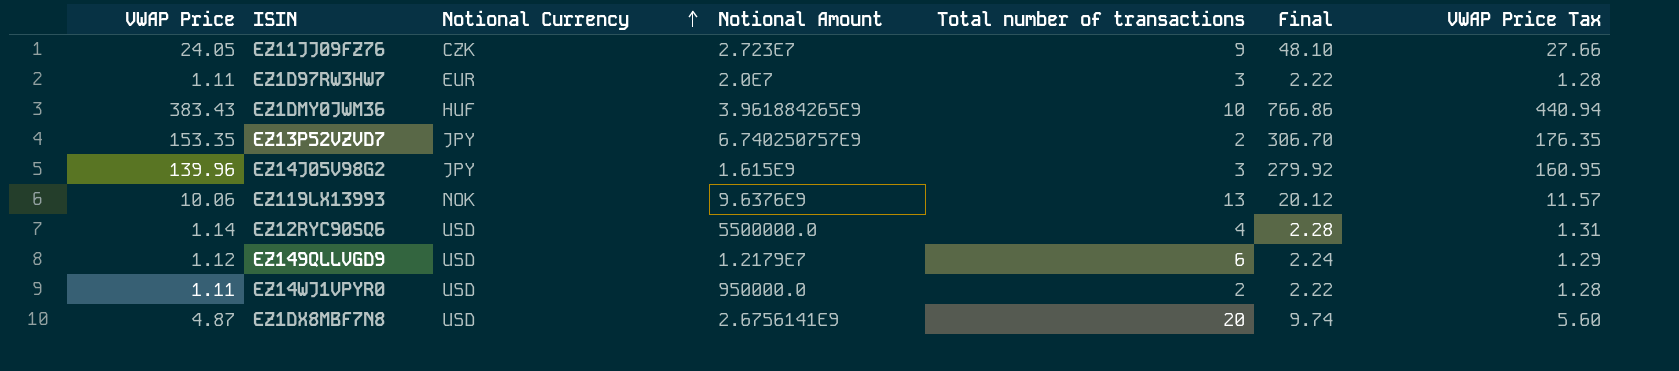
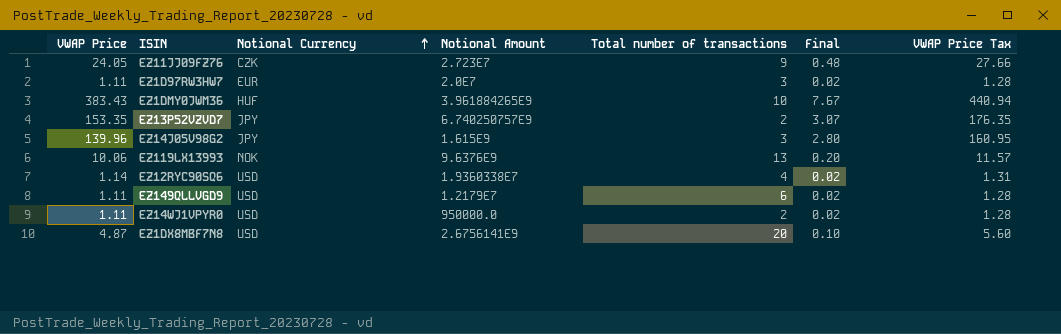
column Final | formula: [VWAP Price] * 2 -> [VWAP Price] * 0.02
EZ12RYC90SQ6 | Notional Amount: 5500000.0 -> 1.9360338E7
EZ149QLLVGD9 | VWAP Price: 1.12 -> 1.11
EZ149QLLVGD9 | VWAP Price Tax: 1.29 -> 1.28

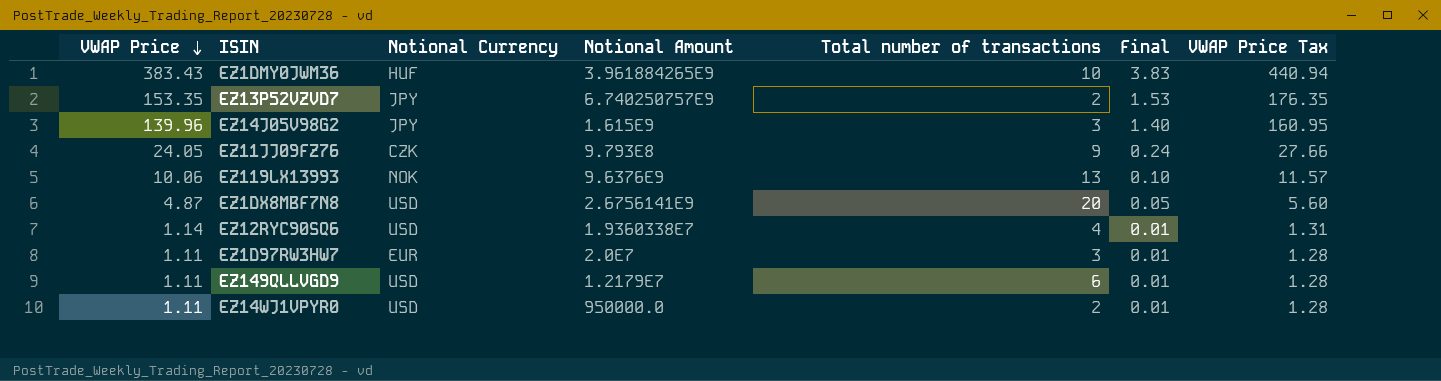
row order: Notional Currency ascending -> VWAP Price descending
column Final | formula: [VWAP Price] * 0.02 -> [VWAP Price] * 0.01
EZ11JJ09FZ76 | Notional Amount: 2.723E7 -> 9.793E8

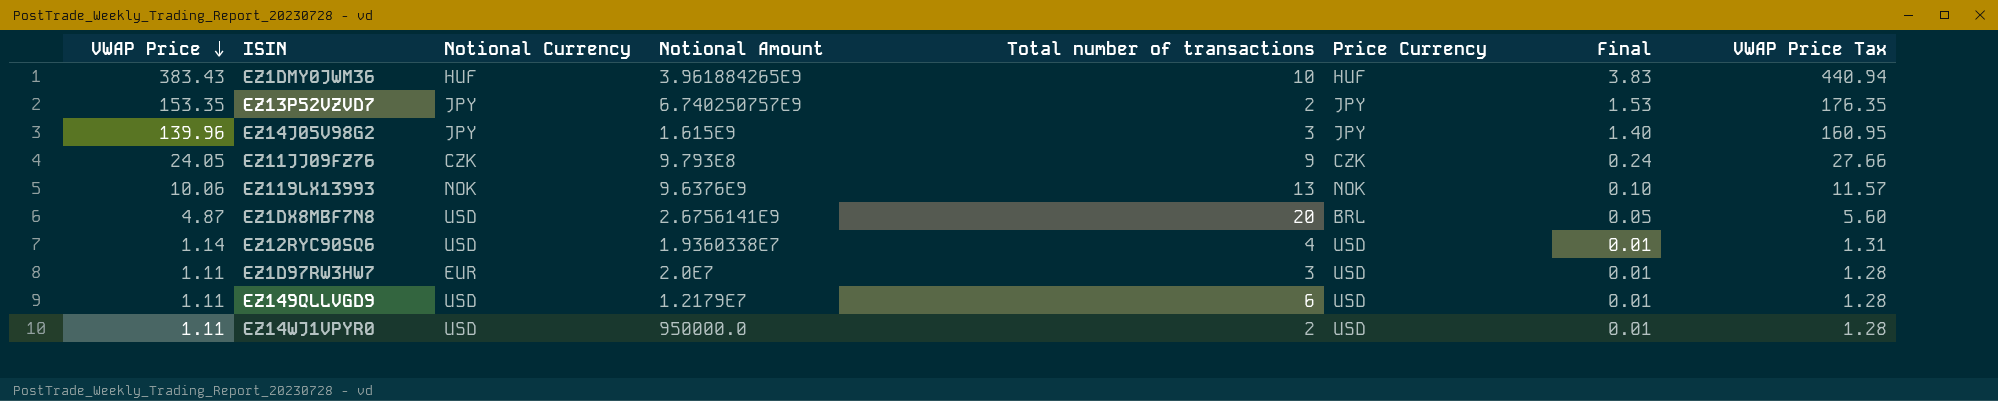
column Price Currency | position: none -> 6

